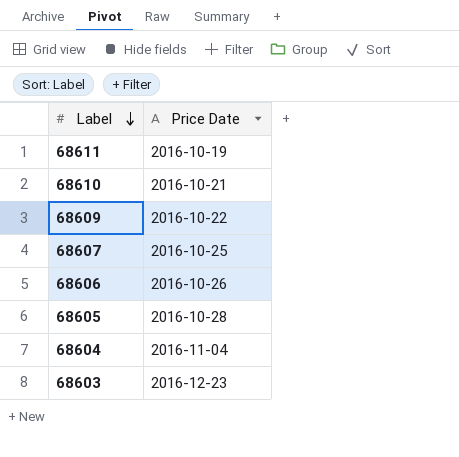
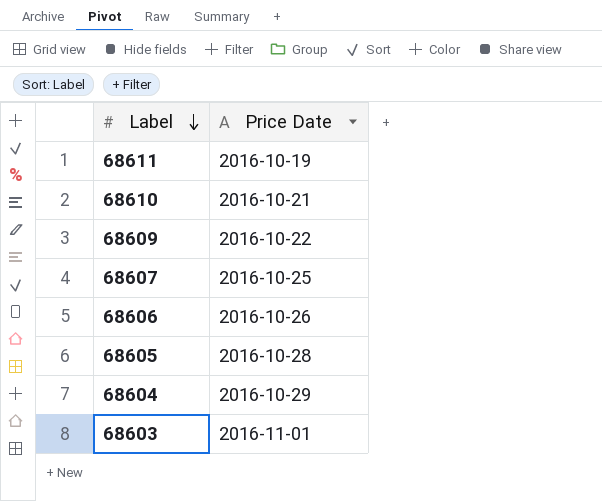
68604 | Price Date: 2016-11-04 -> 2016-10-29
68603 | Price Date: 2016-12-23 -> 2016-11-01

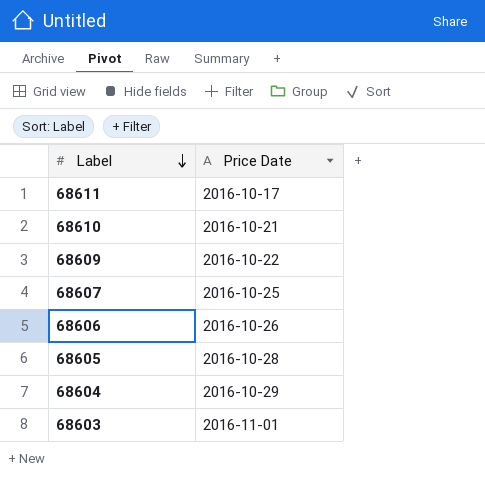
68611 | Price Date: 2016-10-19 -> 2016-10-17

